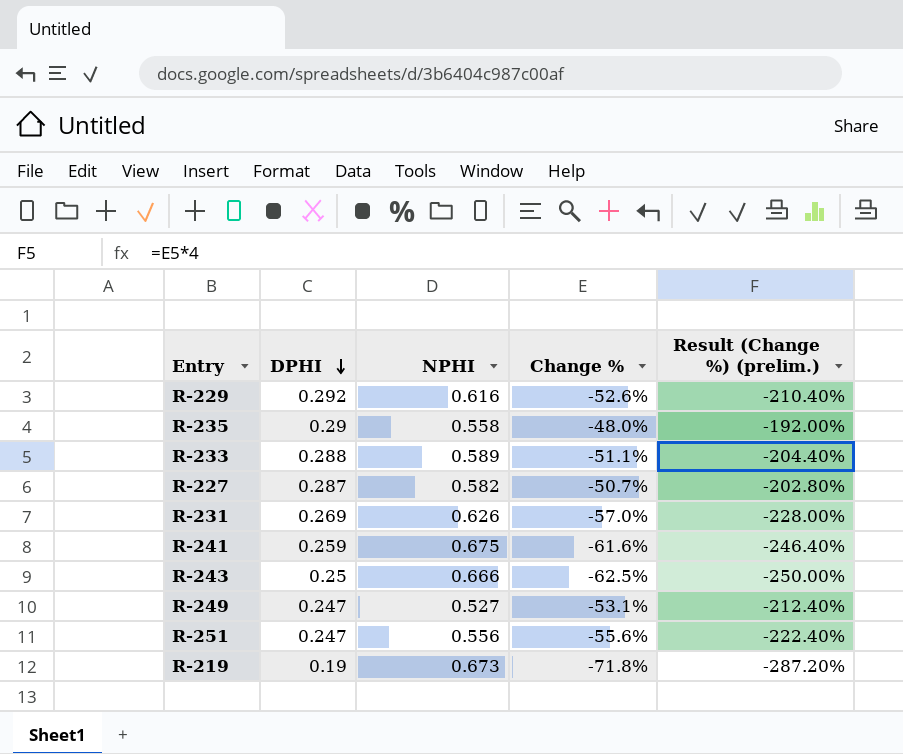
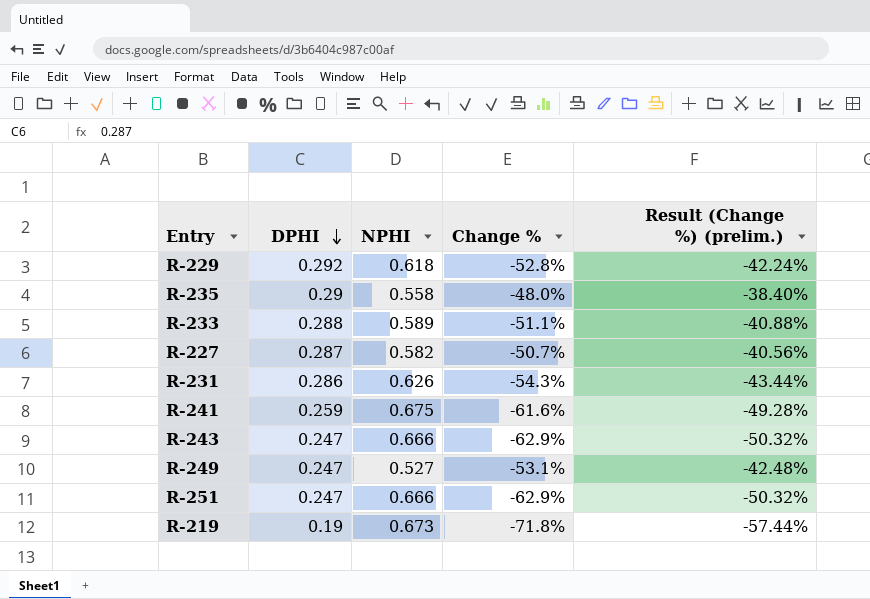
column Result (Change %) (prelim.) | formula: [Change %] * 4 -> [Change %] * 0.8
R-229 | NPHI: 0.616 -> 0.618
R-229 | Change %: -52.6% -> -52.8%
R-231 | DPHI: 0.269 -> 0.286
R-231 | Change %: -57.0% -> -54.3%
R-243 | DPHI: 0.25 -> 0.247
R-243 | Change %: -62.5% -> -62.9%
R-251 | NPHI: 0.556 -> 0.666
R-251 | Change %: -55.6% -> -62.9%

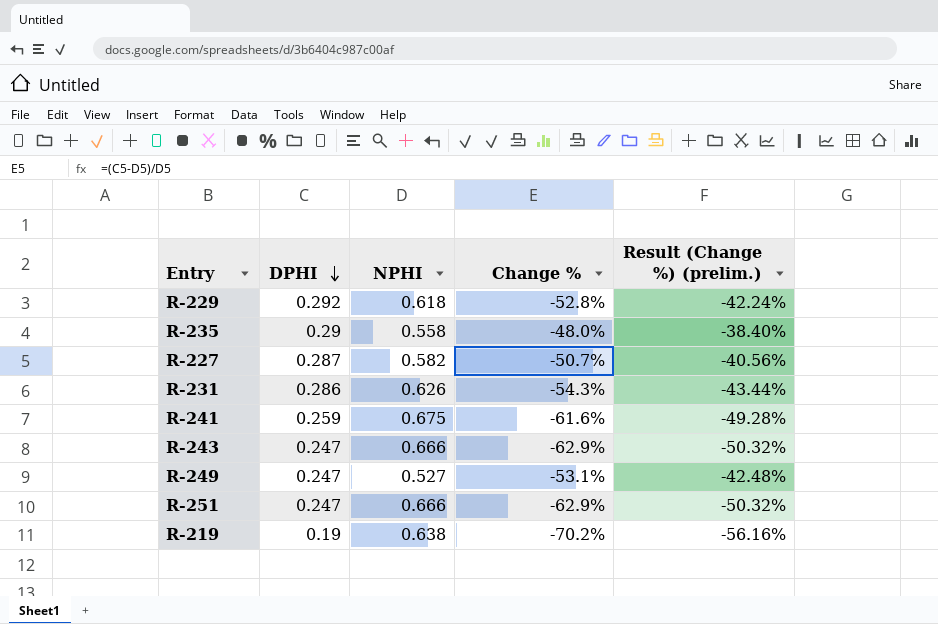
row R-233: 0.288 | 0.589 | -51.1% | -40.88% -> none
R-219 | NPHI: 0.673 -> 0.638
R-219 | Change %: -71.8% -> -70.2%
R-219 | Result (Change %) (prelim.): -57.44% -> -56.16%

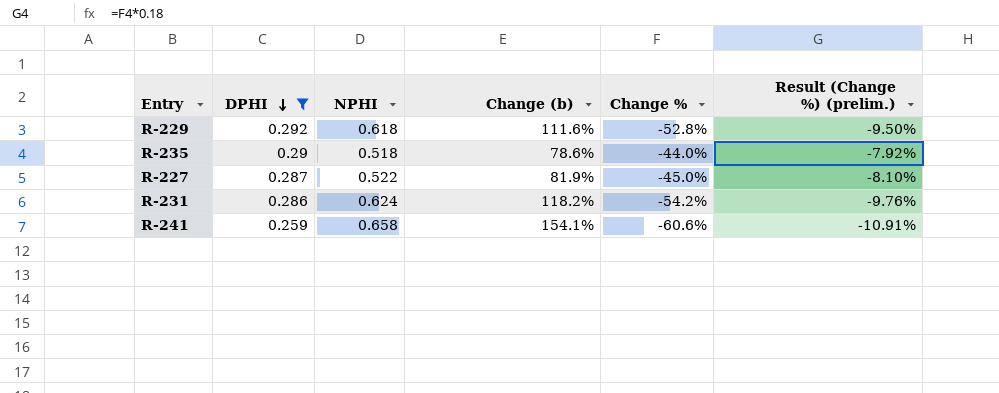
filter: none -> DPHI >= 0.259
column Change (b) | formula: none -> ([NPHI] - [DPHI]) / [DPHI]
column Result (Change %) (prelim.) | formula: [Change %] * 0.8 -> [Change %] * 0.18
R-235 | NPHI: 0.558 -> 0.518
R-235 | Change %: -48.0% -> -44.0%
R-227 | NPHI: 0.582 -> 0.522
R-227 | Change %: -50.7% -> -45.0%
R-231 | NPHI: 0.626 -> 0.624
R-231 | Change %: -54.3% -> -54.2%
R-241 | NPHI: 0.675 -> 0.658
R-241 | Change %: -61.6% -> -60.6%

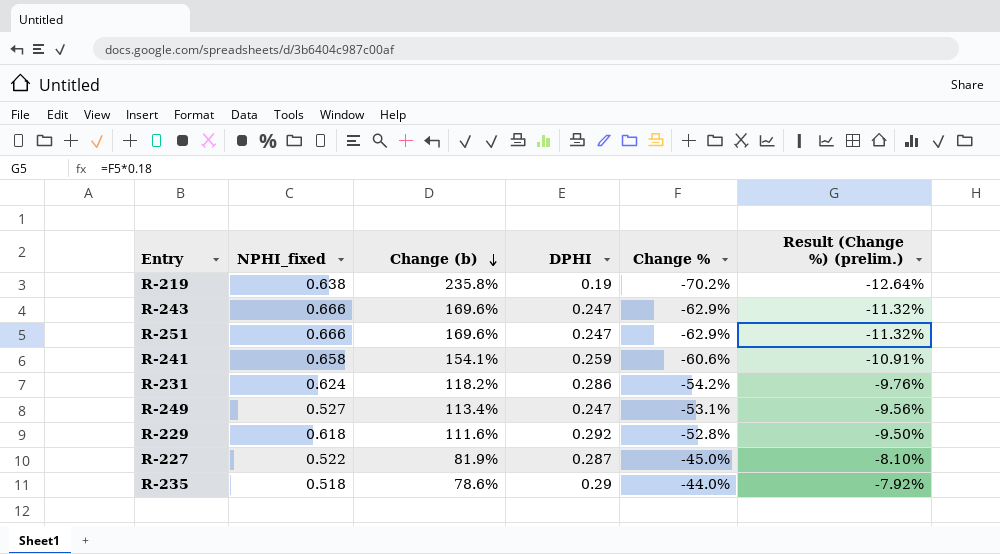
filter: DPHI >= 0.259 -> none
row order: DPHI descending -> Change (b) descending
column name: NPHI -> NPHI_fixed
column DPHI | position: 2 -> 4

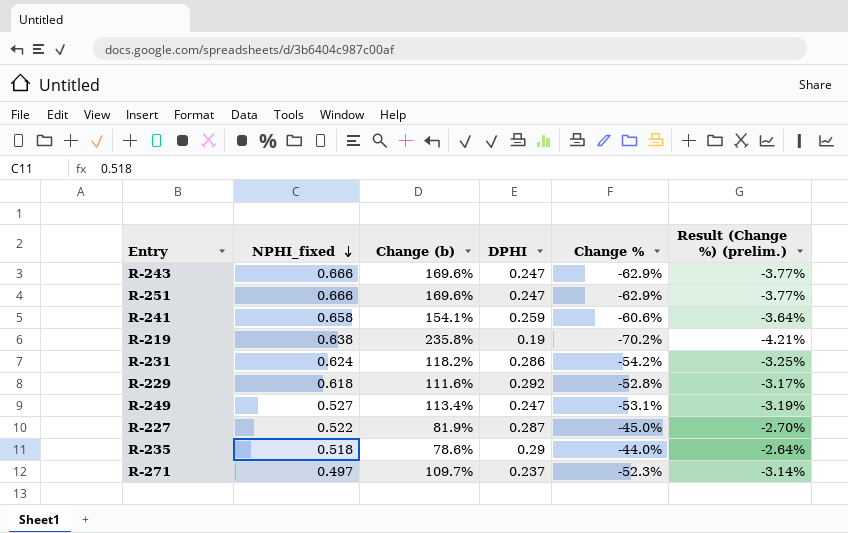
row order: Change (b) descending -> NPHI_fixed descending
column Result (Change %) (prelim.) | formula: [Change %] * 0.18 -> [Change %] * 0.06
row R-271: none -> 0.497 | 109.7% | 0.237 | -52.3% | -3.14%

